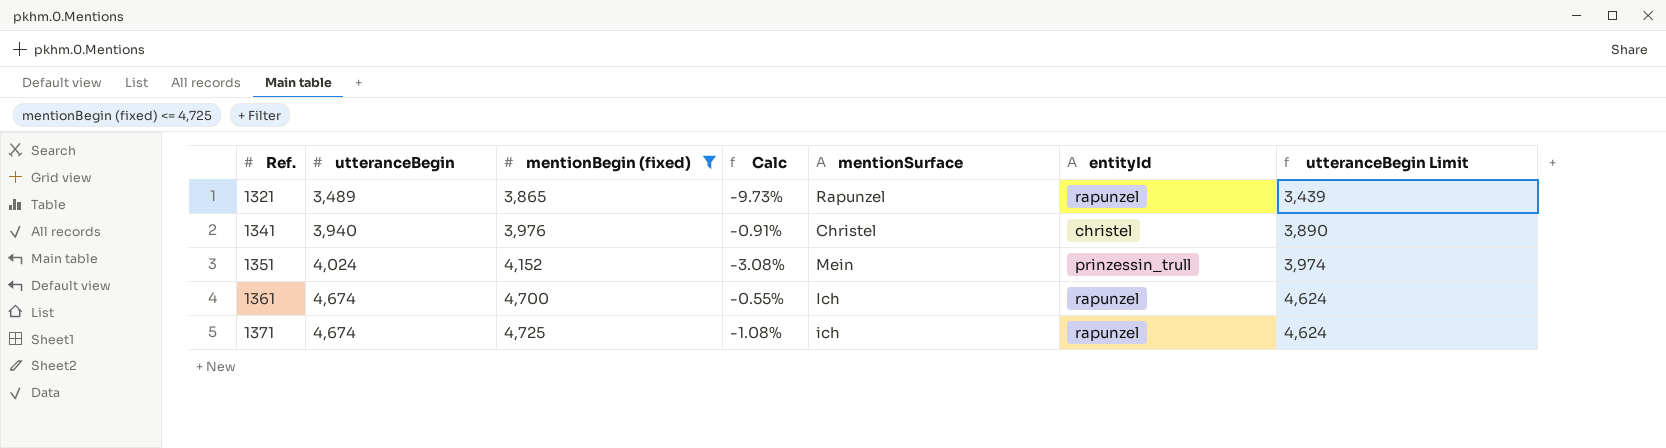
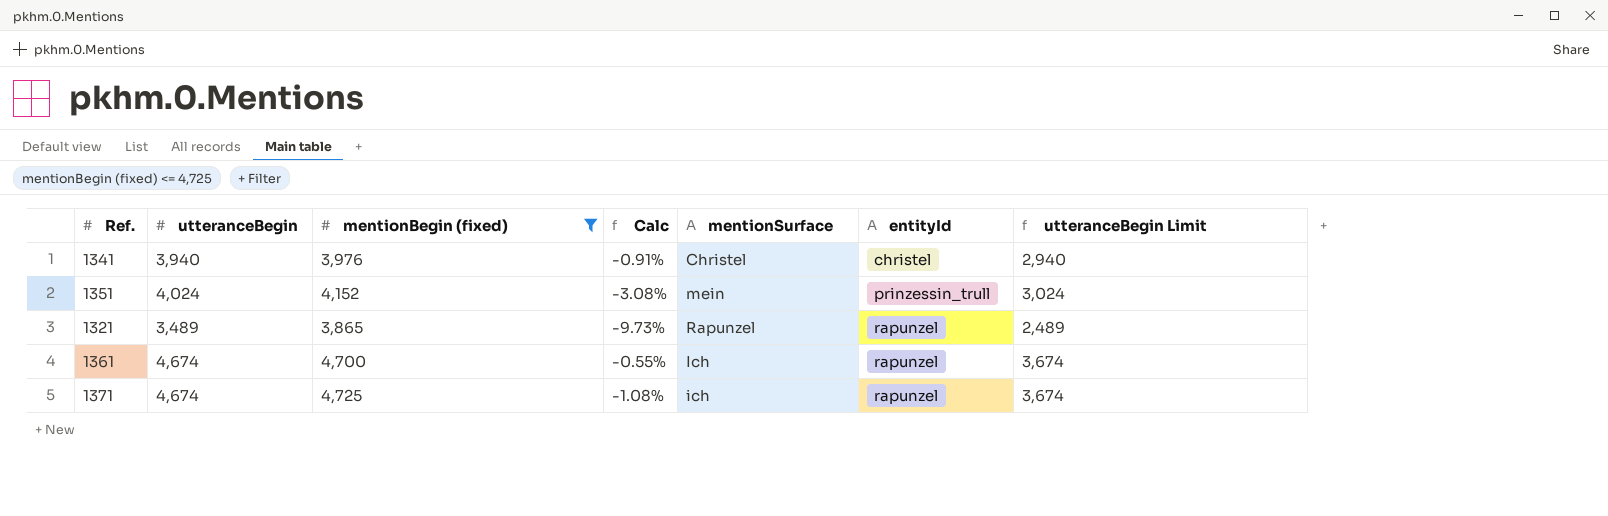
row order: Ref. ascending -> entityId ascending
column utteranceBegin Limit | formula: [utteranceBegin] - 50 -> [utteranceBegin] - 1000
1351 | mentionSurface: Mein -> mein

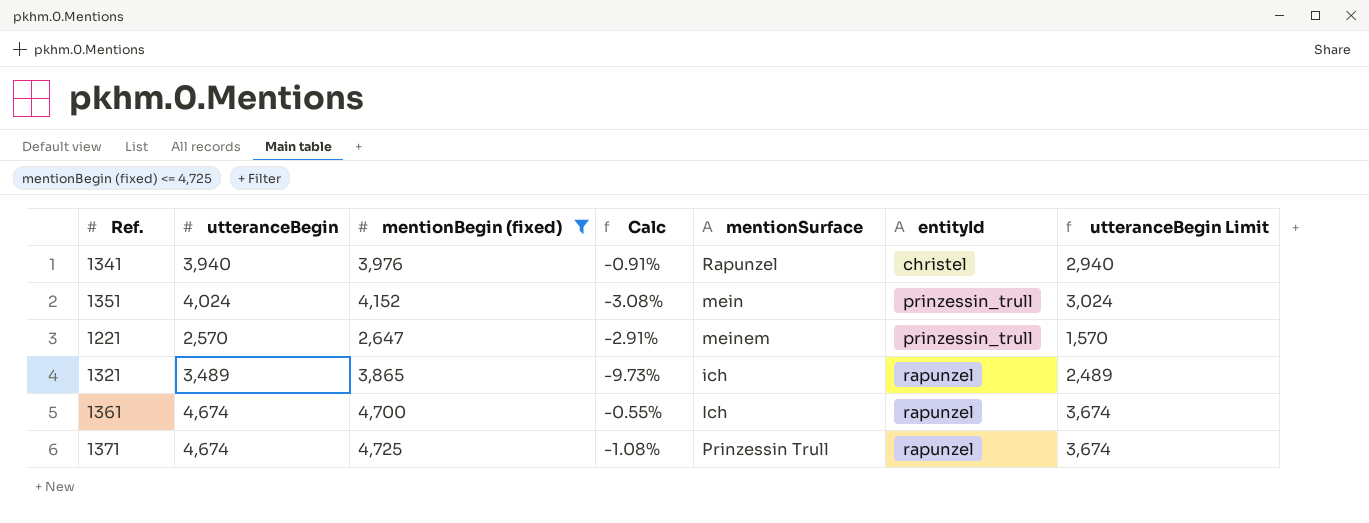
1341 | mentionSurface: Christel -> Rapunzel
row 1221: none -> 2,570 | 2,647 | -2.91% | meinem | prinzessin_trull | 1,570
1321 | mentionSurface: Rapunzel -> ich
1371 | mentionSurface: ich -> Prinzessin Trull

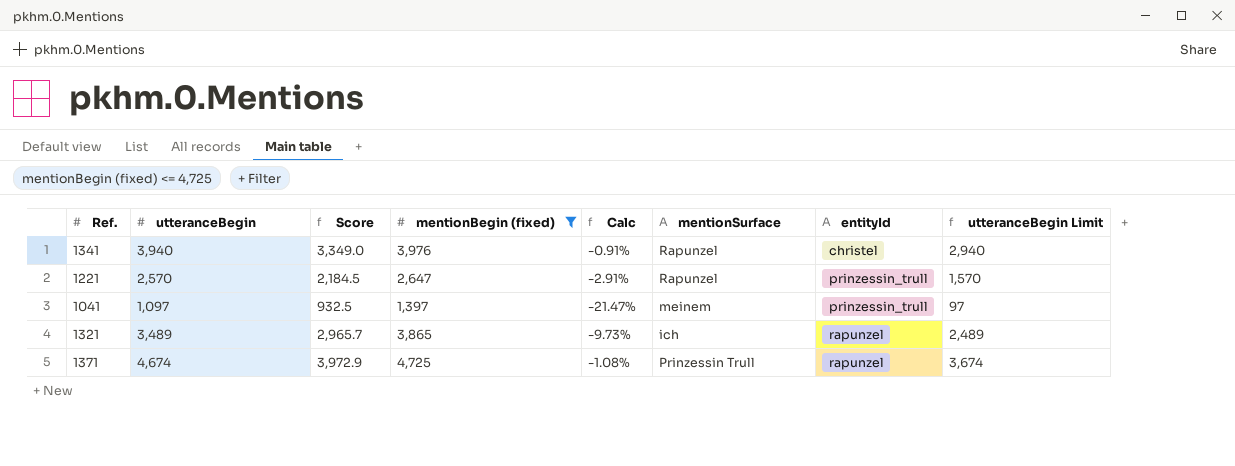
column Score | formula: none -> [utteranceBegin] * 0.85
row 1351: 4,024 | 4,152 | -3.08% | mein | prinzessin_trull | 3,024 -> none
row 1361: 4,674 | 4,700 | -0.55% | Ich | rapunzel | 3,674 -> none
1221 | mentionSurface: meinem -> Rapunzel
row 1041: none -> 1,097 | 932.5 | 1,397 | -21.47% | meinem | prinzessin_trull | 97

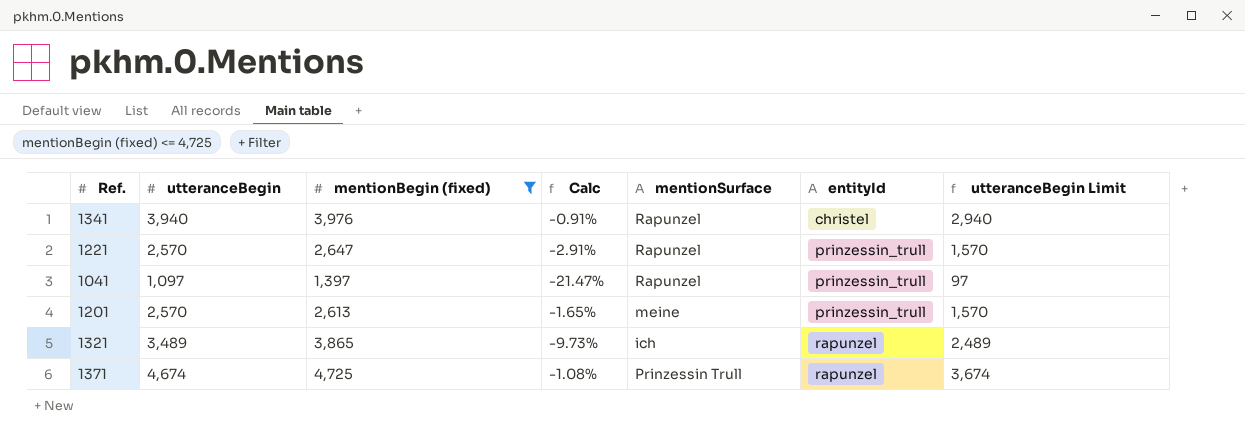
column Score | formula: [utteranceBegin] * 0.85 -> none
1041 | mentionSurface: meinem -> Rapunzel
row 1201: none -> 2,570 | 2,613 | -1.65% | meine | prinzessin_trull | 1,570

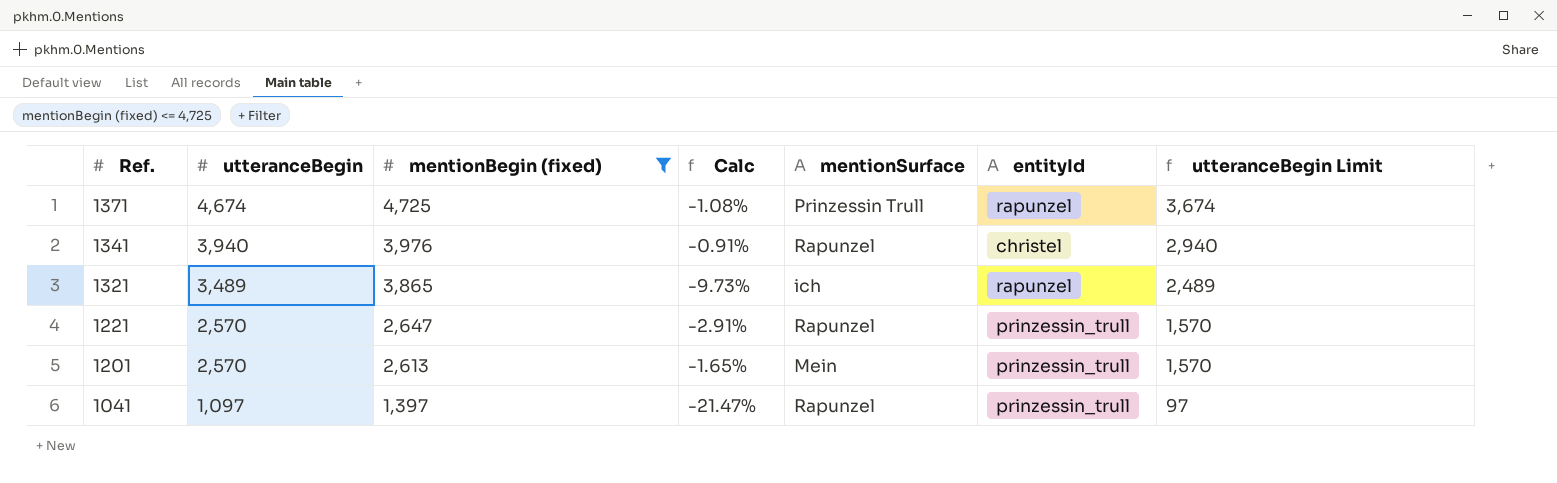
row order: entityId ascending -> Ref. descending
1201 | mentionSurface: meine -> Mein

